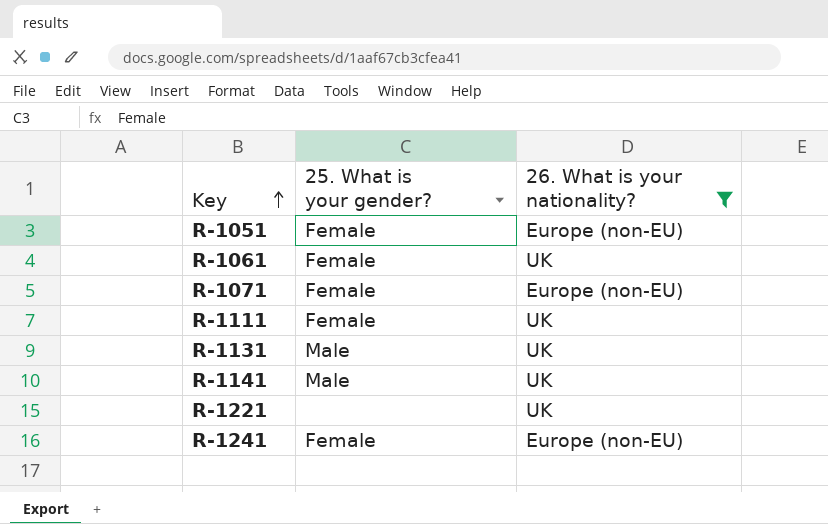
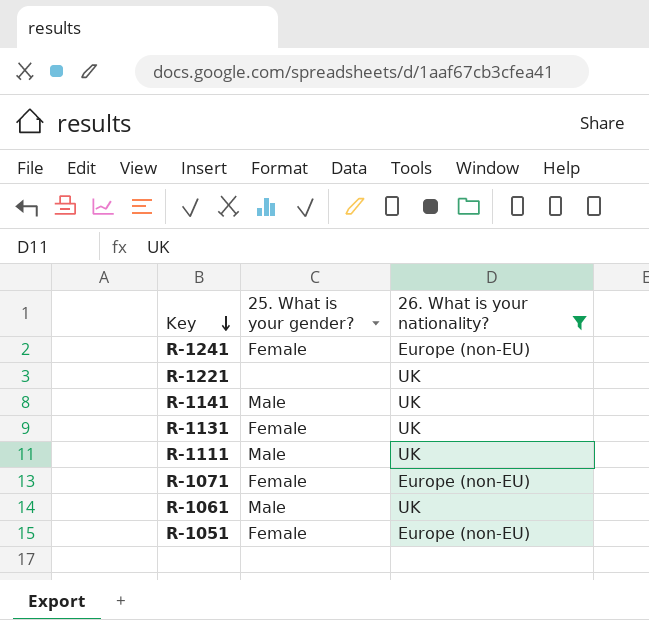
row order: Key ascending -> Key descending
R-1131 | 25. What is your gender?: Male -> Female
R-1111 | 25. What is your gender?: Female -> Male
R-1061 | 25. What is your gender?: Female -> Male

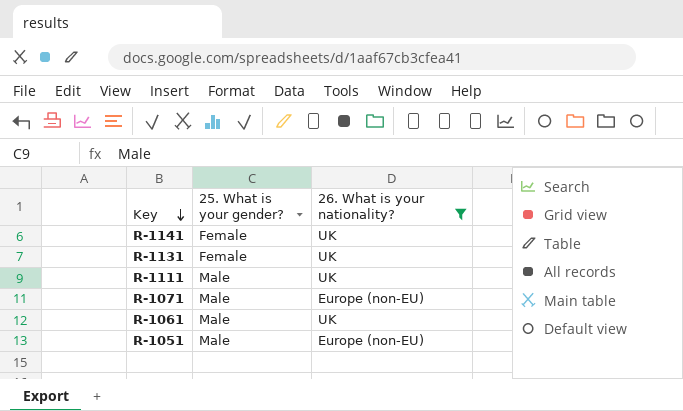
row R-1241: Female | Europe (non-EU) -> none
row R-1221: none | UK -> none
R-1141 | 25. What is your gender?: Male -> Female
R-1071 | 25. What is your gender?: Female -> Male
R-1051 | 25. What is your gender?: Female -> Male

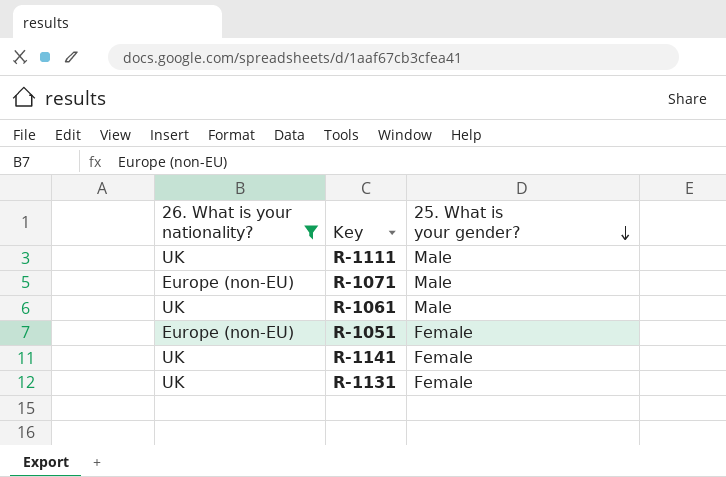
row order: Key descending -> 25. What is your gender? descending
column 26. What is your nationality? | position: 3 -> 1
R-1051 | 25. What is your gender?: Male -> Female

